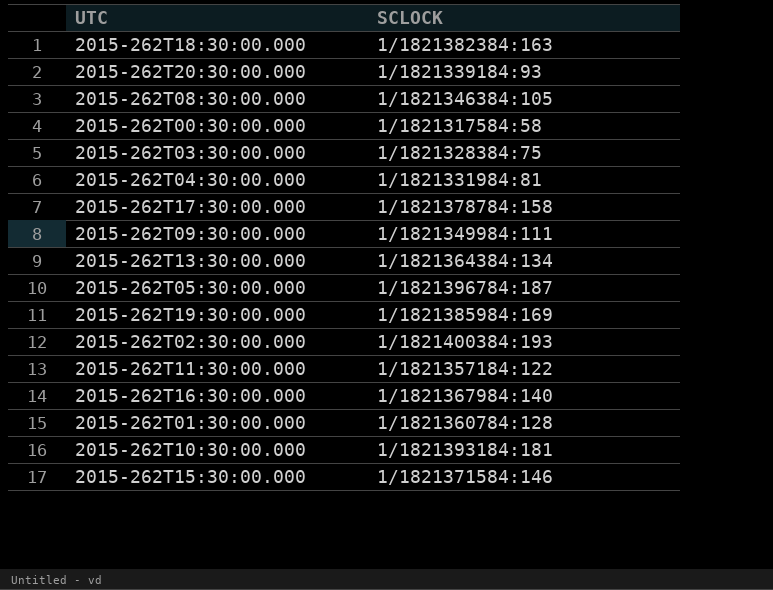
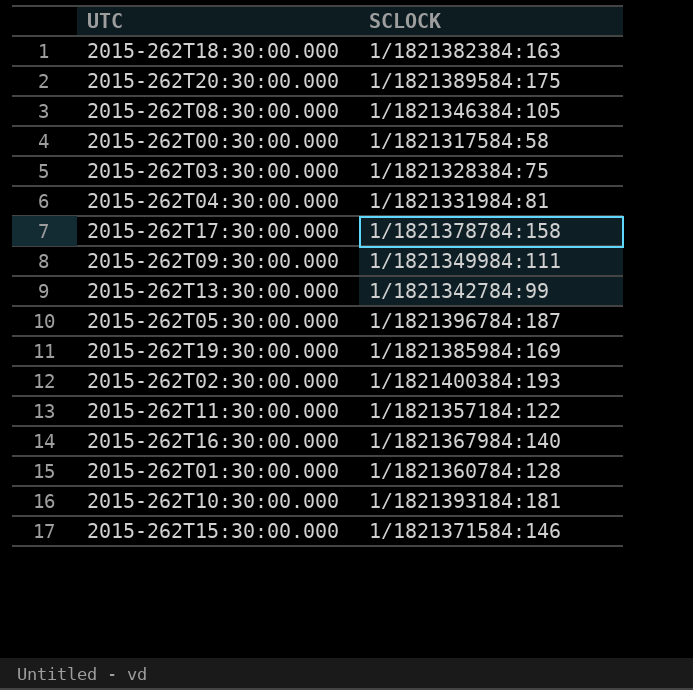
2015-262T20:30:00.000 | SCLOCK: 1/1821339184:93 -> 1/1821389584:175
2015-262T13:30:00.000 | SCLOCK: 1/1821364384:134 -> 1/1821342784:99

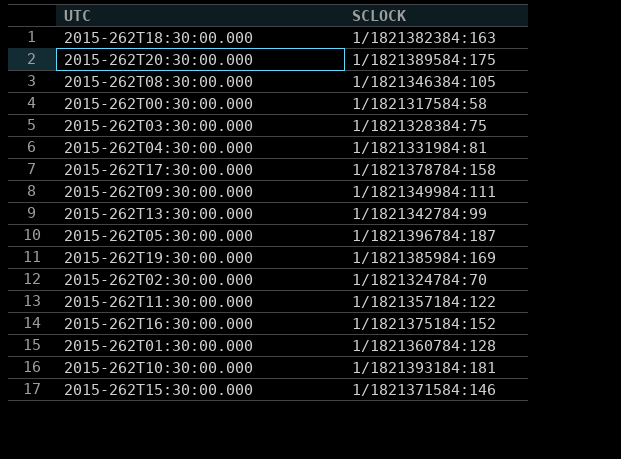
2015-262T02:30:00.000 | SCLOCK: 1/1821400384:193 -> 1/1821324784:70
2015-262T16:30:00.000 | SCLOCK: 1/1821367984:140 -> 1/1821375184:152

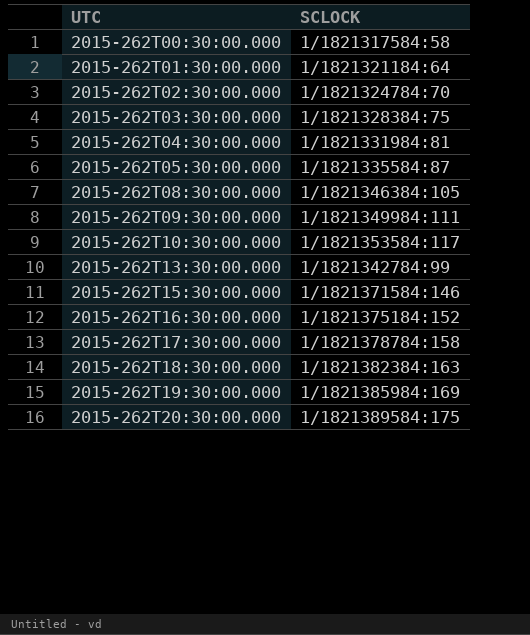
row order: none -> UTC ascending
row 2015-262T11:30:00.000: 1/1821357184:122 -> none
2015-262T01:30:00.000 | SCLOCK: 1/1821360784:128 -> 1/1821321184:64
2015-262T05:30:00.000 | SCLOCK: 1/1821396784:187 -> 1/1821335584:87
2015-262T10:30:00.000 | SCLOCK: 1/1821393184:181 -> 1/1821353584:117

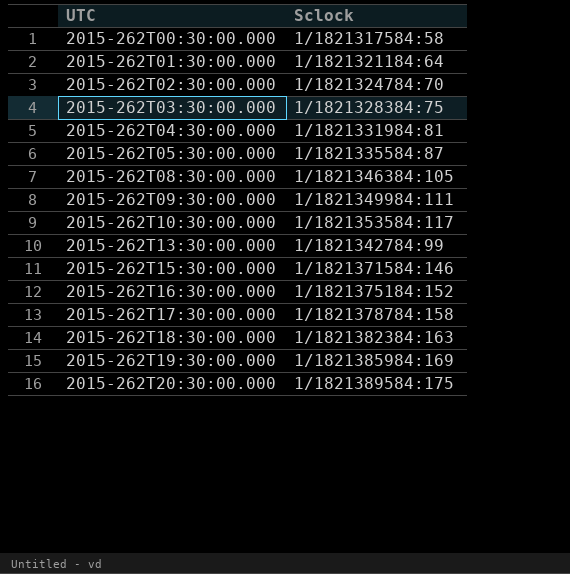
column name: SCLOCK -> Sclock

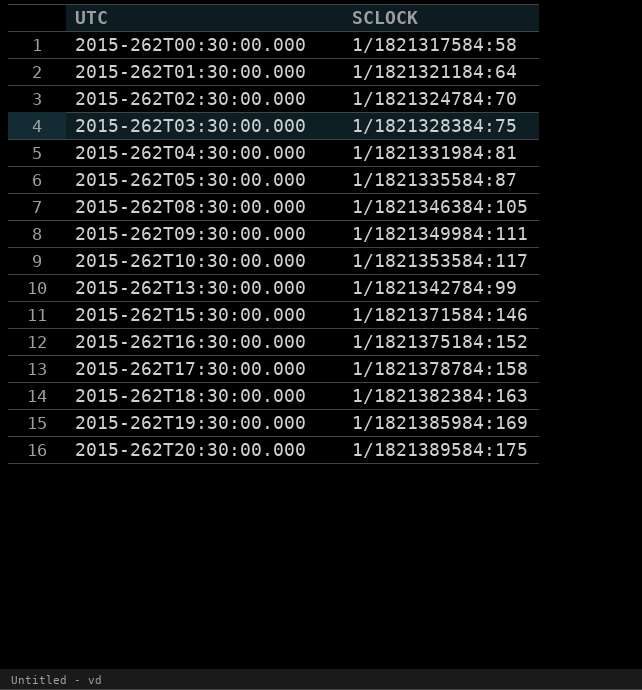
column name: Sclock -> SCLOCK

